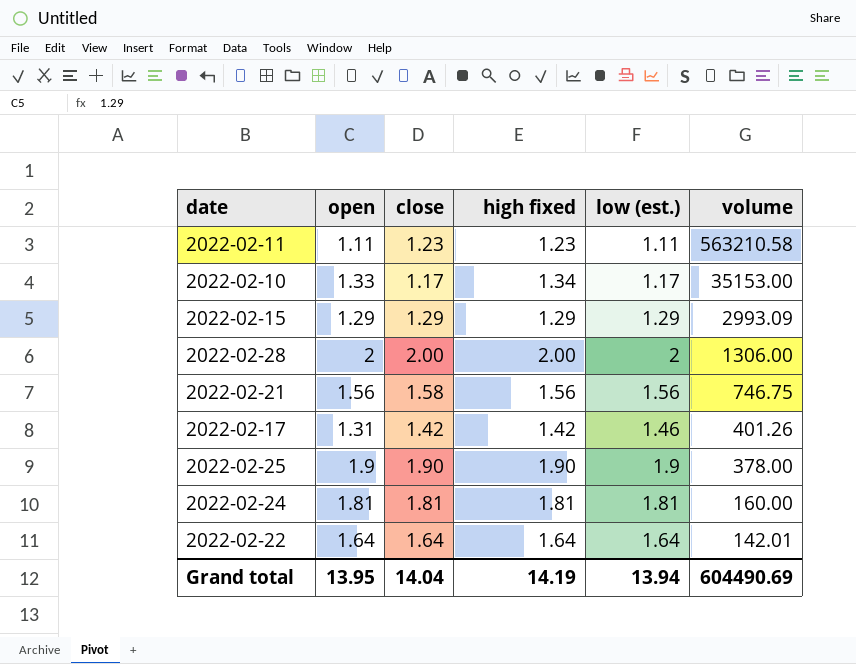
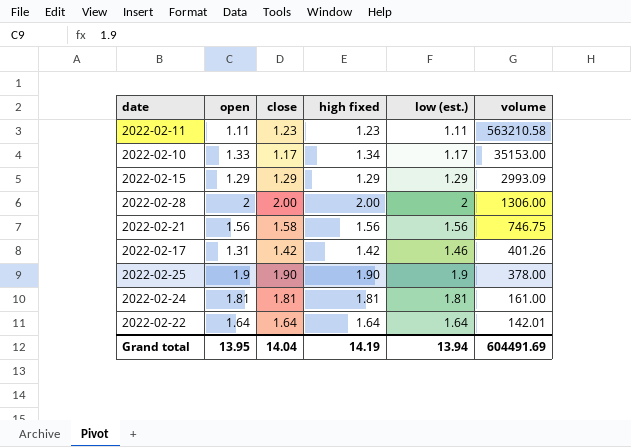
2022-02-24 | volume: 160.00 -> 161.00
Grand total | volume: 604490.69 -> 604491.69

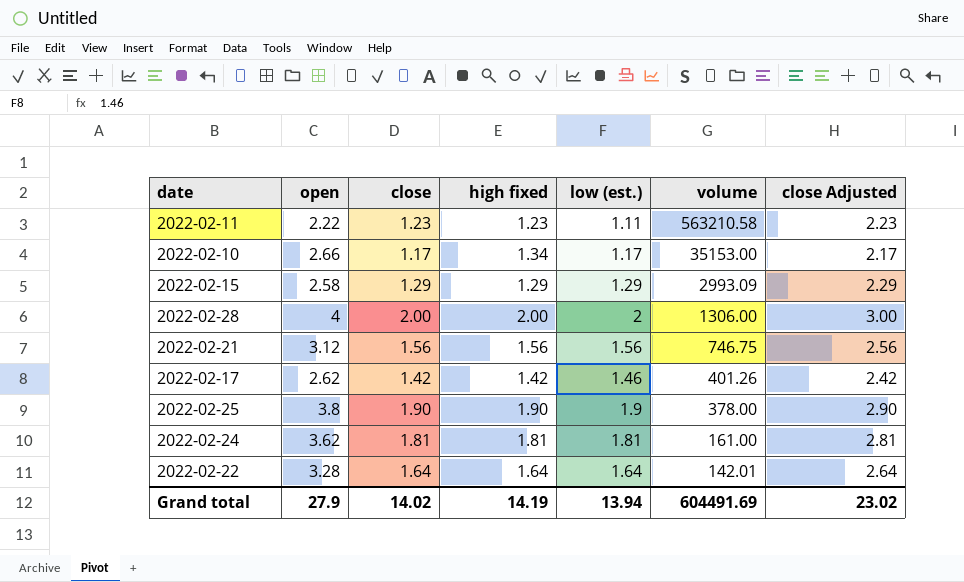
column close Adjusted | formula: none -> [close] + 1
2022-02-11 | open: 1.11 -> 2.22
2022-02-10 | open: 1.33 -> 2.66
2022-02-15 | open: 1.29 -> 2.58
2022-02-28 | open: 2 -> 4
2022-02-21 | open: 1.56 -> 3.12
2022-02-21 | close: 1.58 -> 1.56
2022-02-17 | open: 1.31 -> 2.62
2022-02-25 | open: 1.9 -> 3.8
2022-02-24 | open: 1.81 -> 3.62
2022-02-22 | open: 1.64 -> 3.28
Grand total | open: 13.95 -> 27.9
Grand total | close: 14.04 -> 14.02

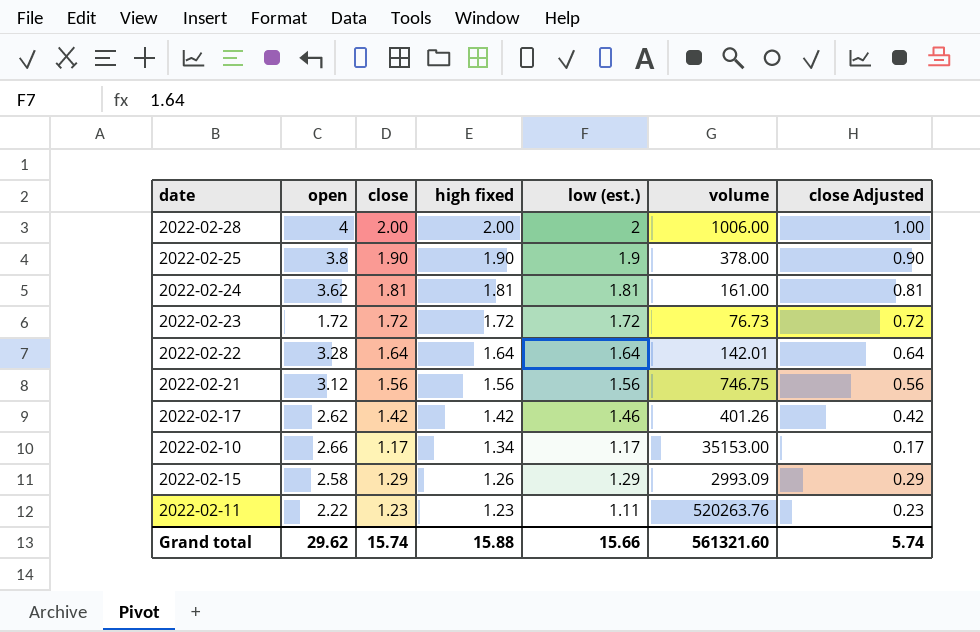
row order: volume descending -> high fixed descending
column close Adjusted | formula: [close] + 1 -> [close] - 1
2022-02-28 | volume: 1306.00 -> 1006.00
row 2022-02-23: none -> 1.72 | 1.72 | 1.72 | 1.72 | 76.73 | 0.72
2022-02-15 | high fixed: 1.29 -> 1.26
2022-02-11 | volume: 563210.58 -> 520263.76
Grand total | open: 27.9 -> 29.62
Grand total | close: 14.02 -> 15.74
Grand total | high fixed: 14.19 -> 15.88
Grand total | low (est.): 13.94 -> 15.66
Grand total | volume: 604491.69 -> 561321.60
Grand total | close Adjusted: 23.02 -> 5.74

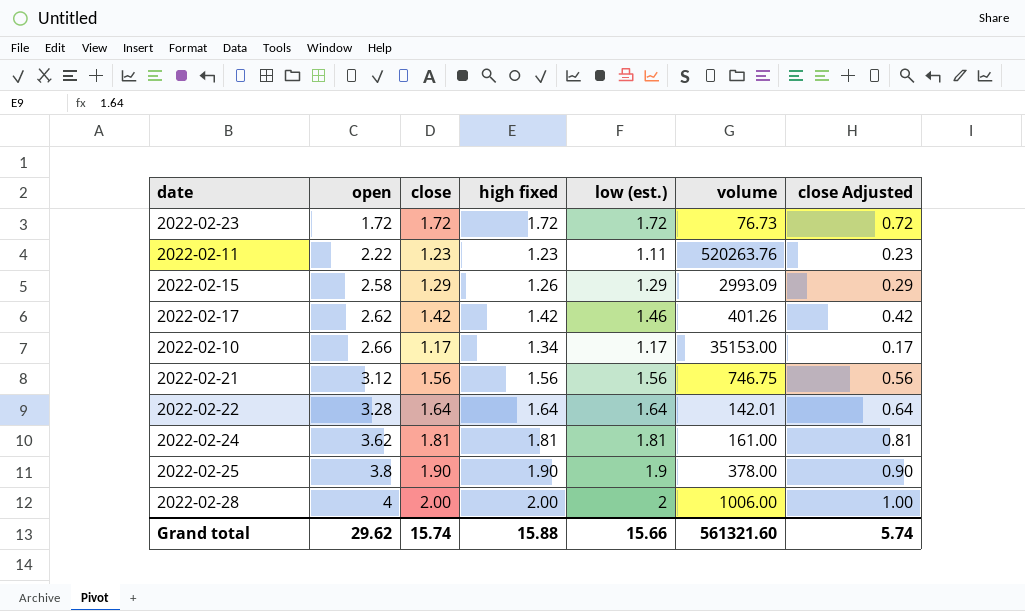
row order: high fixed descending -> open ascending

